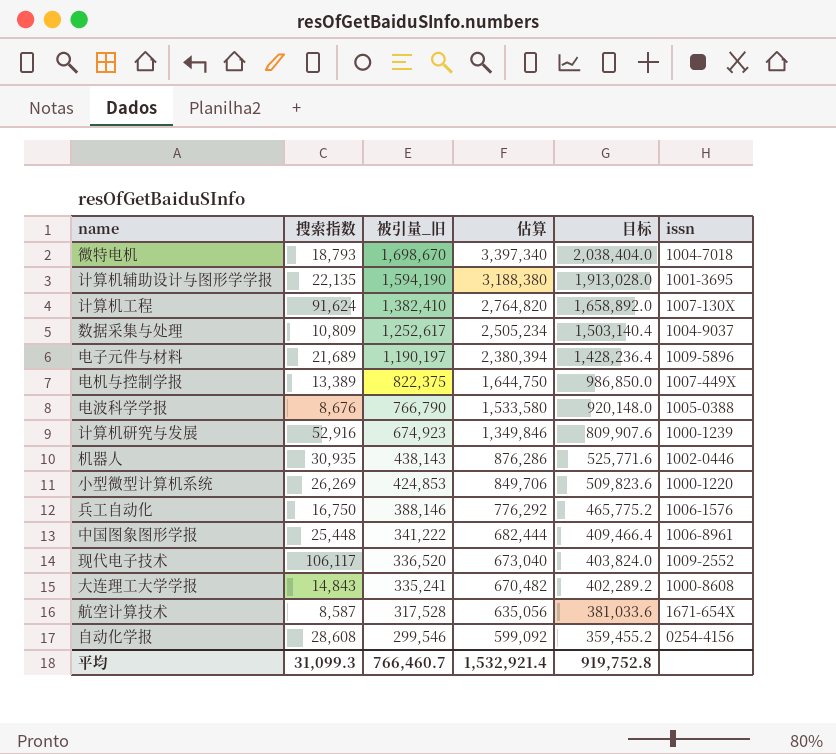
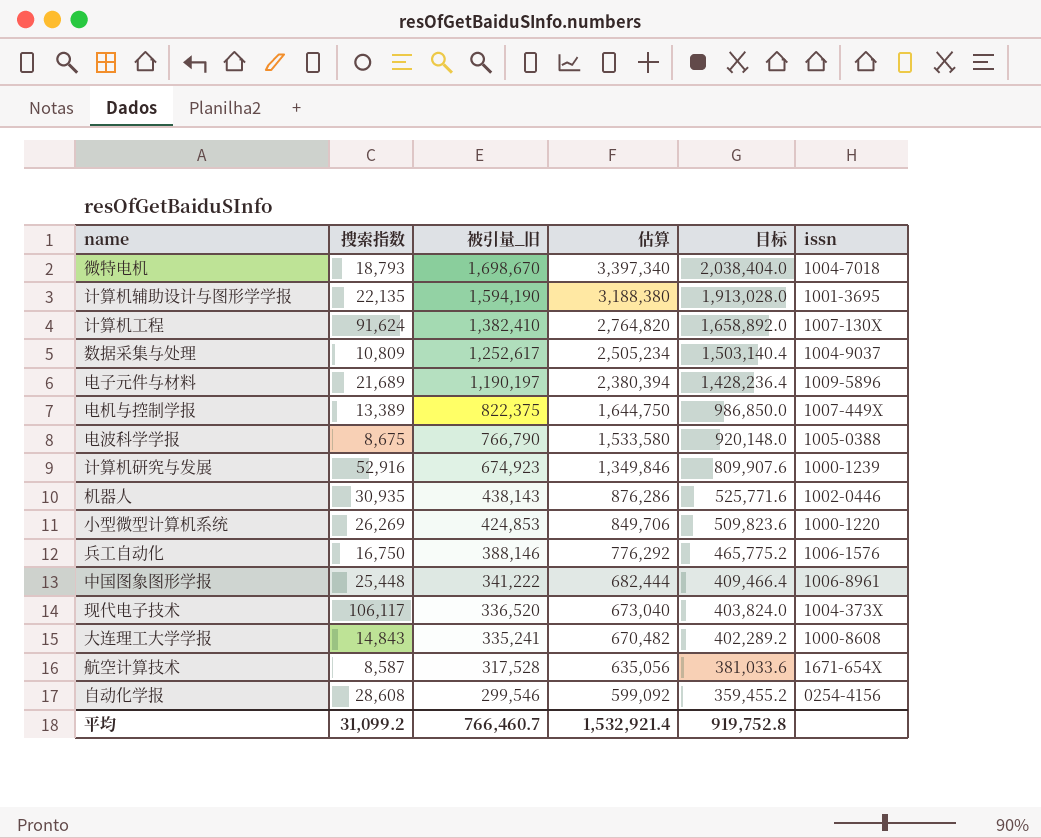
电波科学学报 | 搜索指数: 8,676 -> 8,675
现代电子技术 | issn: 1009-2552 -> 1004-373X
平均 | 搜索指数: 31,099.3 -> 31,099.2

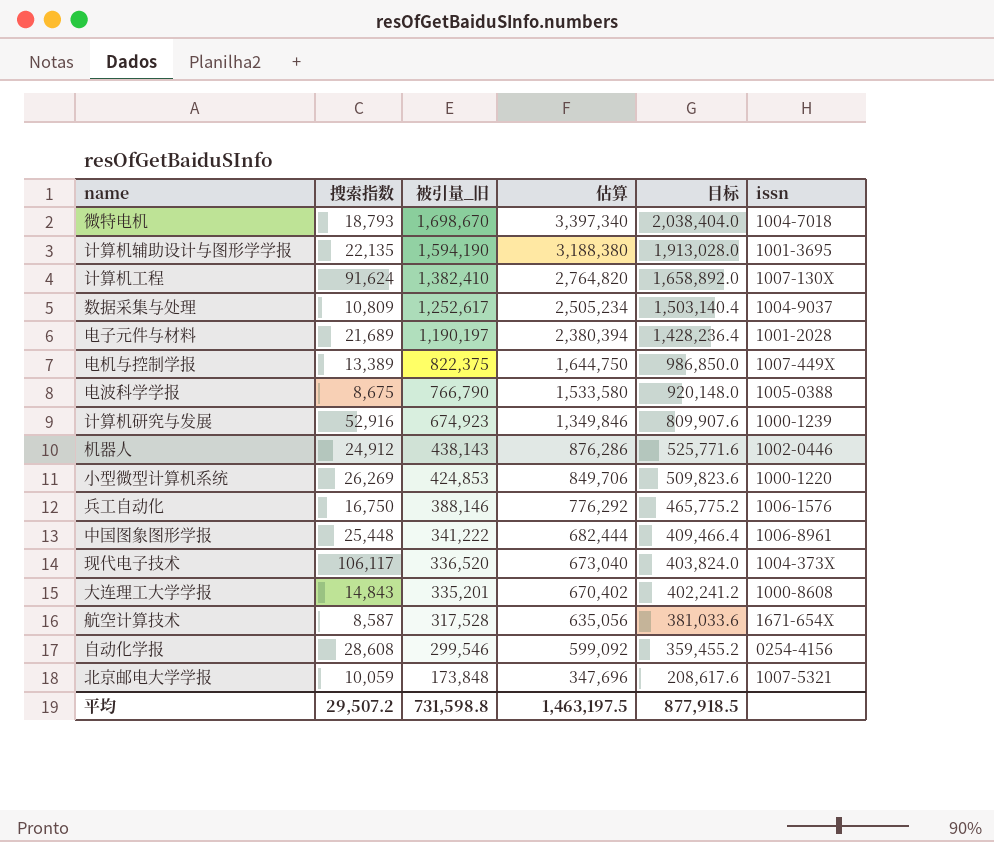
电子元件与材料 | issn: 1009-5896 -> 1001-2028
机器人 | 搜索指数: 30,935 -> 24,912
大连理工大学学报 | 被引量_旧: 335,241 -> 335,201
大连理工大学学报 | 估算: 670,482 -> 670,402
大连理工大学学报 | 目标: 402,289.2 -> 402,241.2
row 北京邮电大学学报: none -> 10,059 | 173,848 | 347,696 | 208,617.6 | 1007-5321
平均 | 搜索指数: 31,099.2 -> 29,507.2
平均 | 被引量_旧: 766,460.7 -> 731,598.8
平均 | 估算: 1,532,921.4 -> 1,463,197.5
平均 | 目标: 919,752.8 -> 877,918.5

